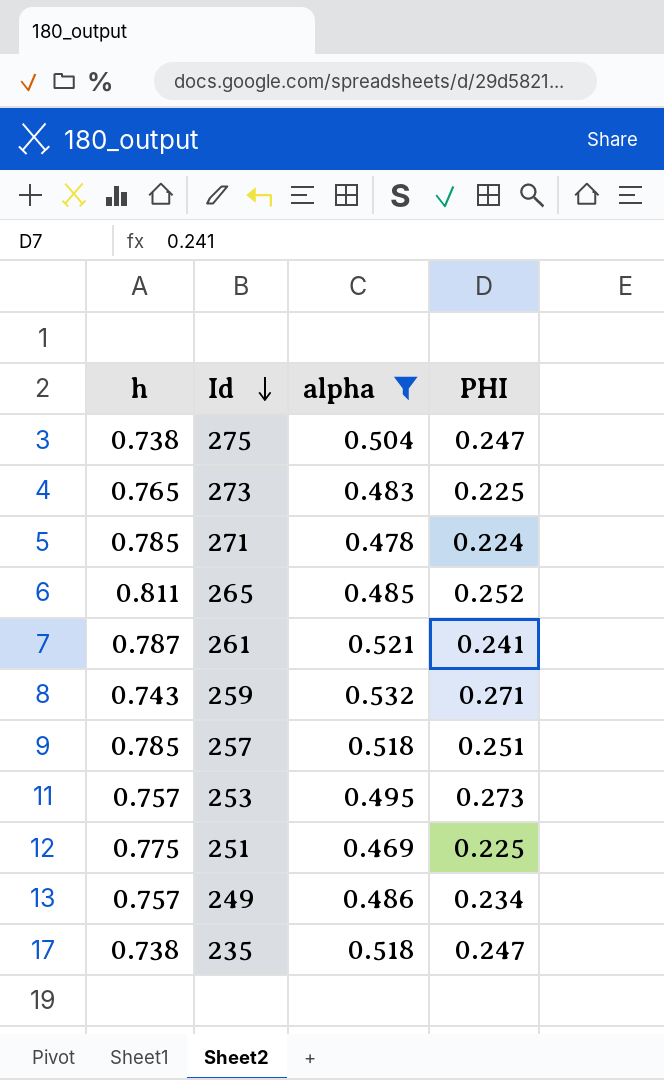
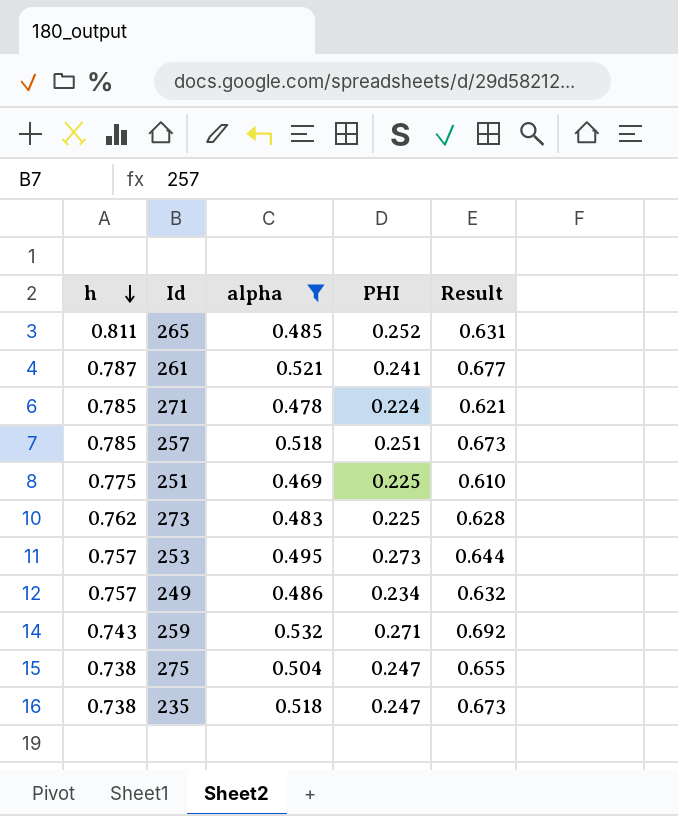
row order: Id descending -> h descending
column Result | formula: none -> [alpha] * 1.3
273 | h: 0.765 -> 0.762

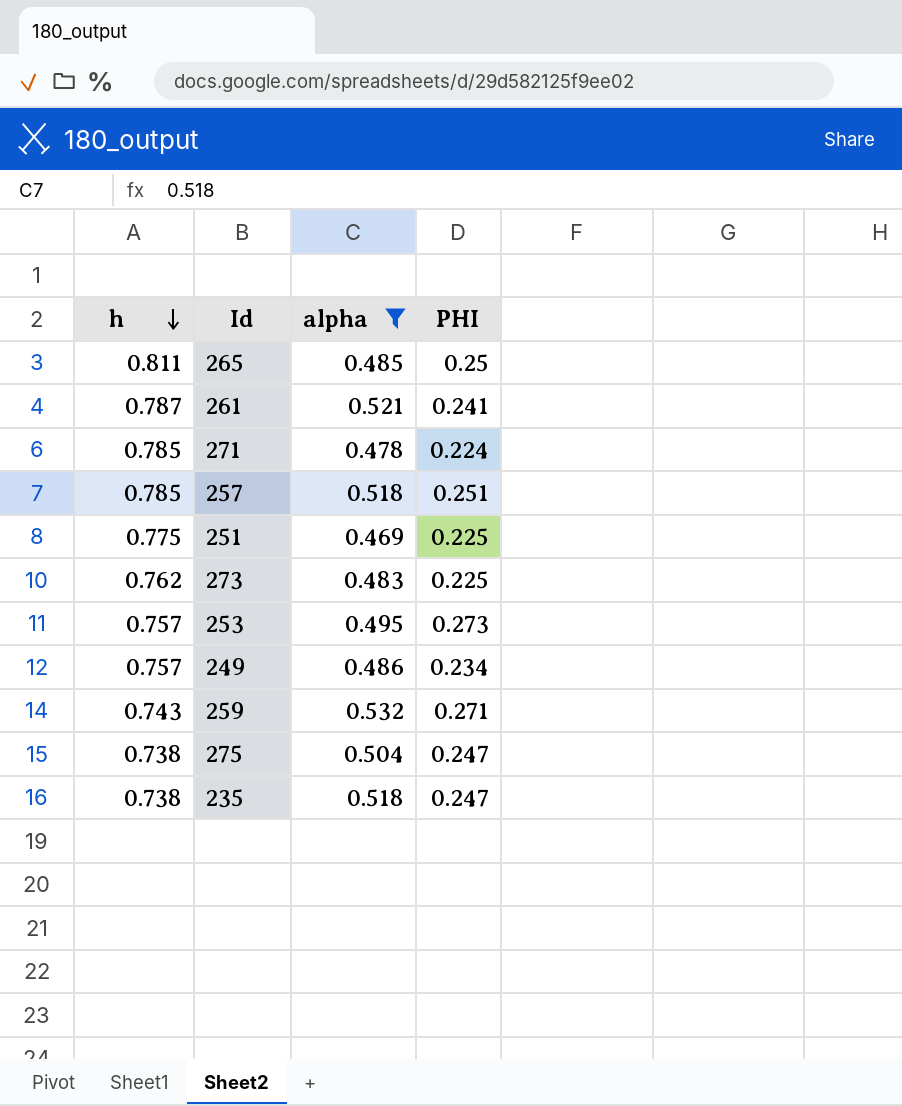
column Result | formula: [alpha] * 1.3 -> none
265 | PHI: 0.252 -> 0.25

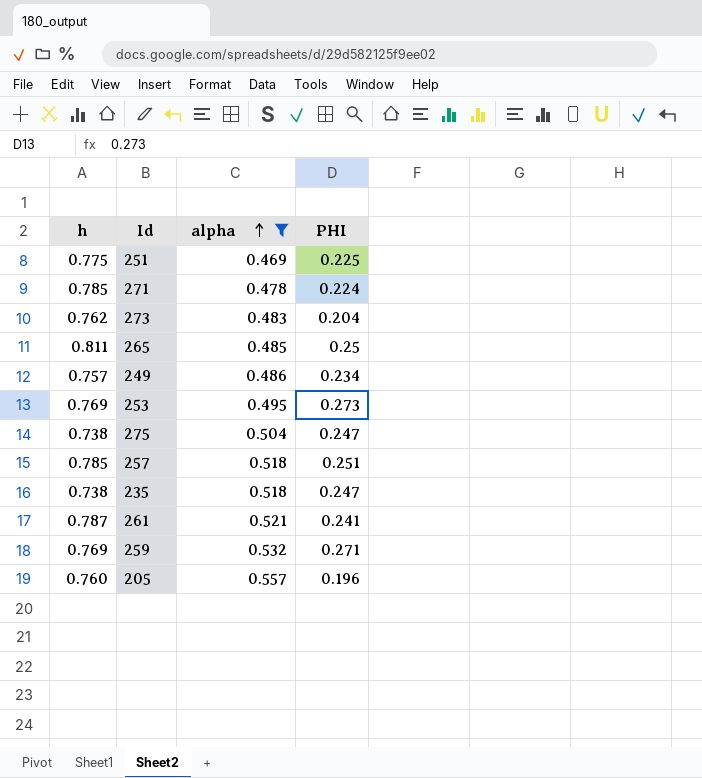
row order: h descending -> alpha ascending
273 | PHI: 0.225 -> 0.204
253 | h: 0.757 -> 0.769
259 | h: 0.743 -> 0.769
row 205: none -> 0.760 | 0.557 | 0.196

